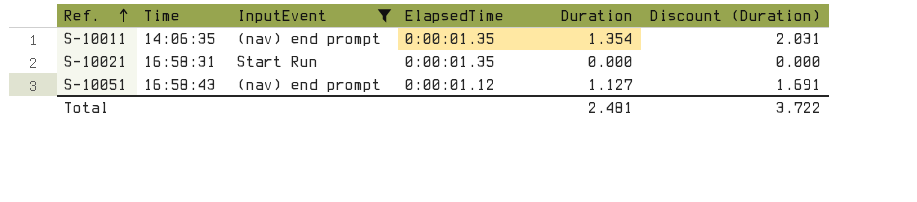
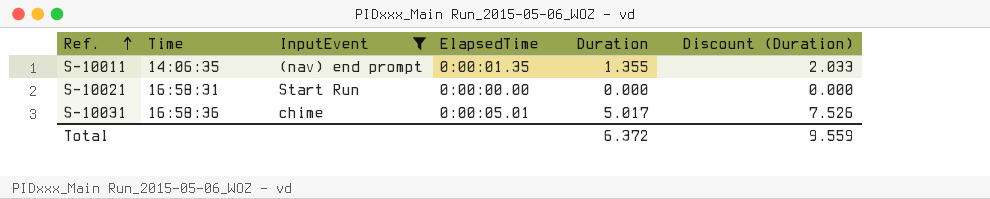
row S-10051: 16:58:43 | (nav) end prompt | 0:00:01.12 | 1.127 | 1.691 -> none
S-10011 | Duration: 1.354 -> 1.355
S-10011 | Discount (Duration): 2.031 -> 2.033
S-10021 | ElapsedTime: 0:00:01.35 -> 0:00:00.00
row S-10031: none -> 16:58:36 | chime | 0:00:05.01 | 5.017 | 7.526
Total | Duration: 2.481 -> 6.372
Total | Discount (Duration): 3.722 -> 9.559

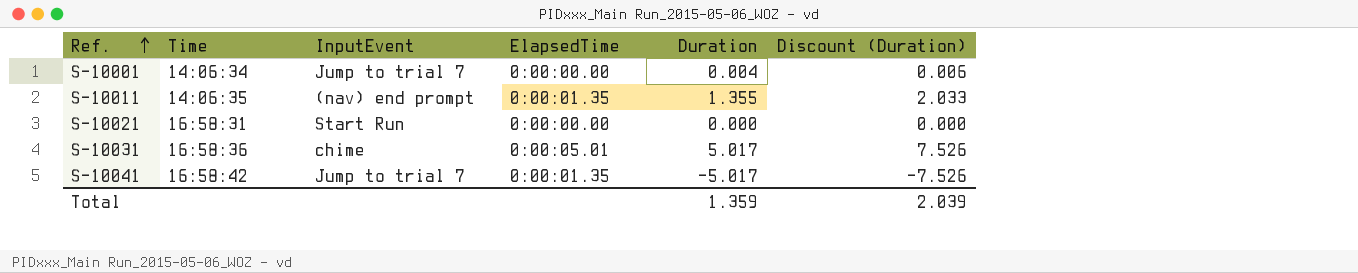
filter: InputEvent != Jump to trial 7 -> none
Total | Duration: 6.372 -> 1.359
Total | Discount (Duration): 9.559 -> 2.039

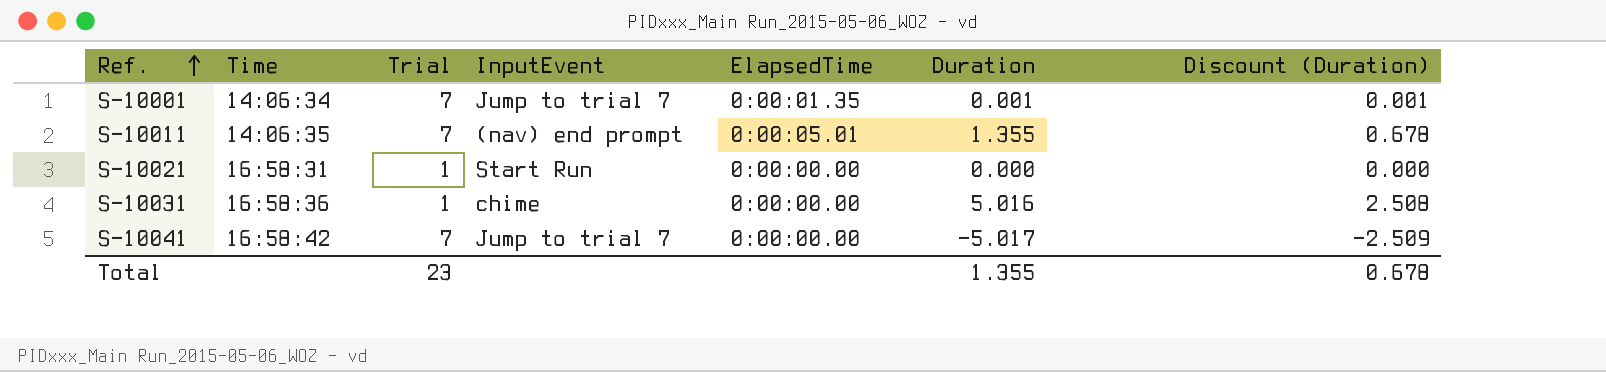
column Trial | position: none -> 3
column Discount (Duration) | formula: [Duration] * 1.5 -> [Duration] * 0.5
S-10001 | ElapsedTime: 0:00:00.00 -> 0:00:01.35
S-10001 | Duration: 0.004 -> 0.001
S-10011 | ElapsedTime: 0:00:01.35 -> 0:00:05.01
S-10031 | ElapsedTime: 0:00:05.01 -> 0:00:00.00
S-10031 | Duration: 5.017 -> 5.016
S-10041 | ElapsedTime: 0:00:01.35 -> 0:00:00.00
Total | Duration: 1.359 -> 1.355
Total | Discount (Duration): 2.039 -> 0.678

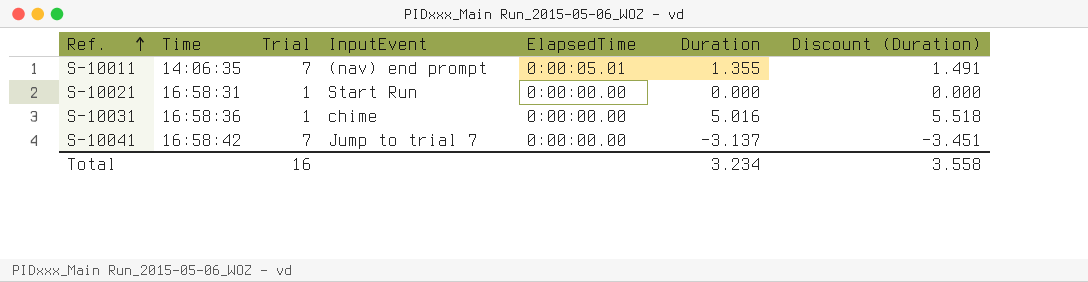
column Discount (Duration) | formula: [Duration] * 0.5 -> [Duration] * 1.1
row S-10001: 14:06:34 | 7 | Jump to trial 7 | 0:00:01.35 | 0.001 | 0.001 -> none
S-10041 | Duration: -5.017 -> -3.137
Total | Trial: 23 -> 16
Total | Duration: 1.355 -> 3.234
Total | Discount (Duration): 0.678 -> 3.558

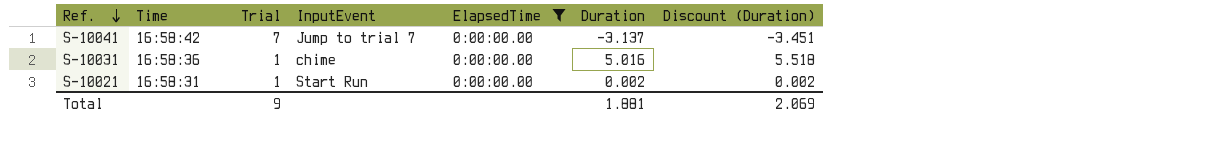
filter: none -> ElapsedTime = 0:00:00.00
row order: Ref. ascending -> Ref. descending
S-10021 | Duration: 0.000 -> 0.002
S-10021 | Discount (Duration): 0.000 -> 0.002
Total | Trial: 16 -> 9
Total | Duration: 3.234 -> 1.881
Total | Discount (Duration): 3.558 -> 2.069

